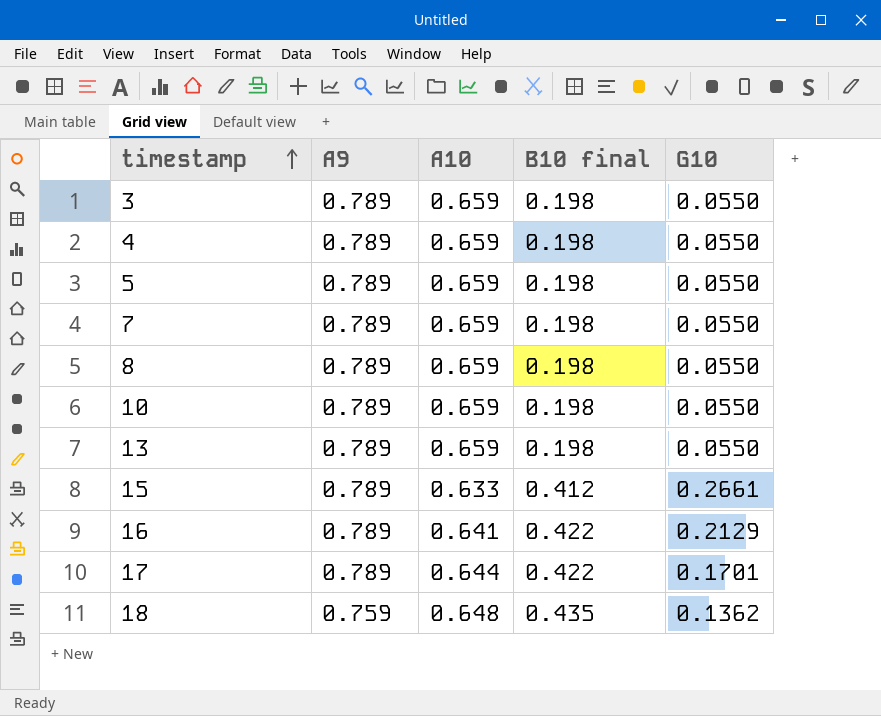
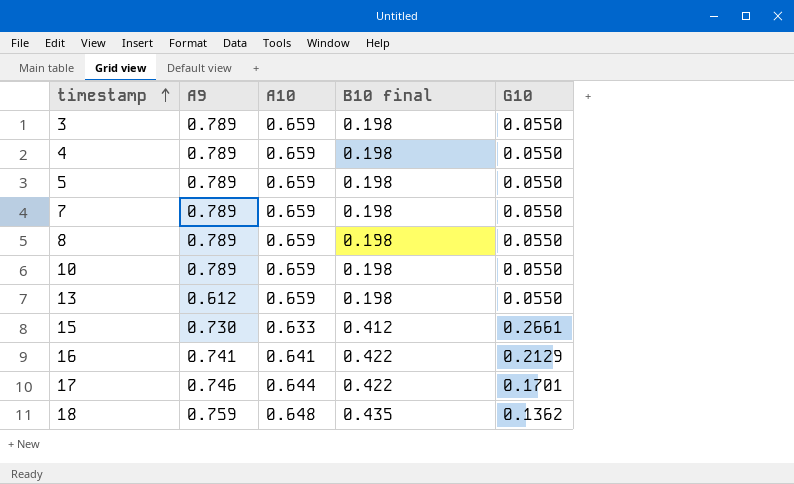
13 | A9: 0.789 -> 0.612
15 | A9: 0.789 -> 0.730
16 | A9: 0.789 -> 0.741
17 | A9: 0.789 -> 0.746

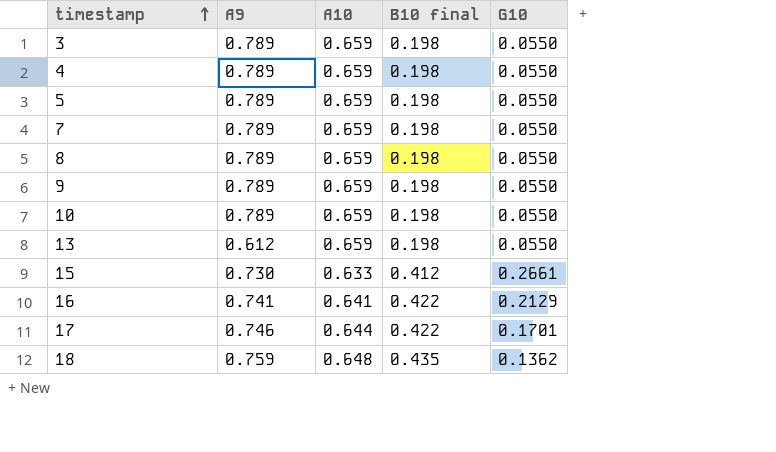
row 9: none -> 0.789 | 0.659 | 0.198 | 0.0550

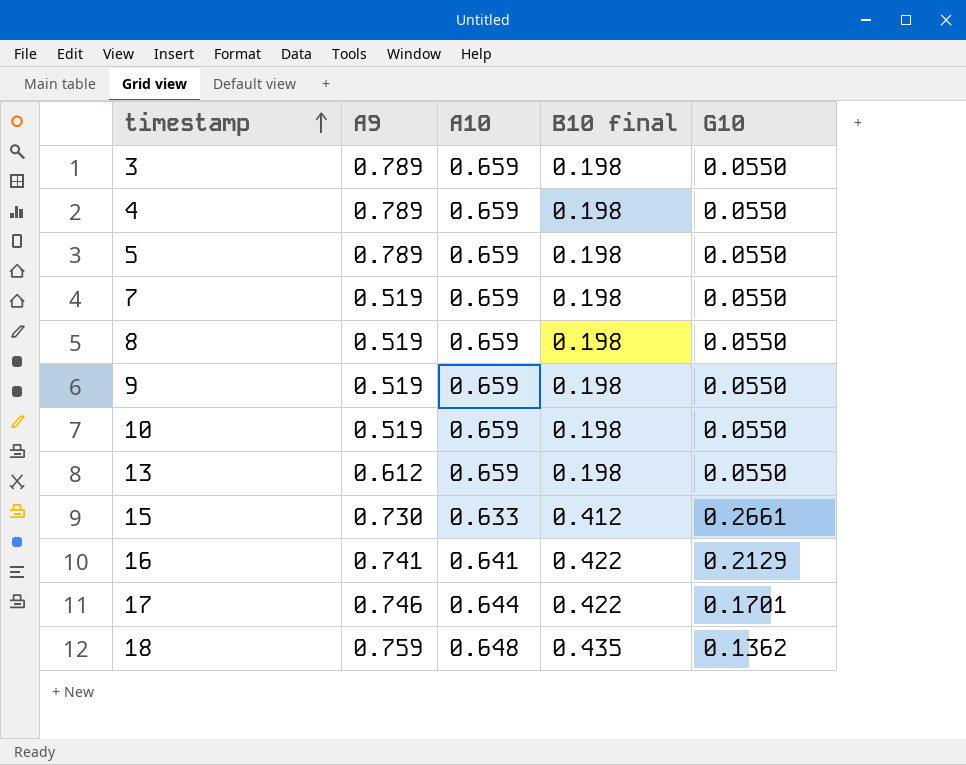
7 | A9: 0.789 -> 0.519
8 | A9: 0.789 -> 0.519
9 | A9: 0.789 -> 0.519
10 | A9: 0.789 -> 0.519

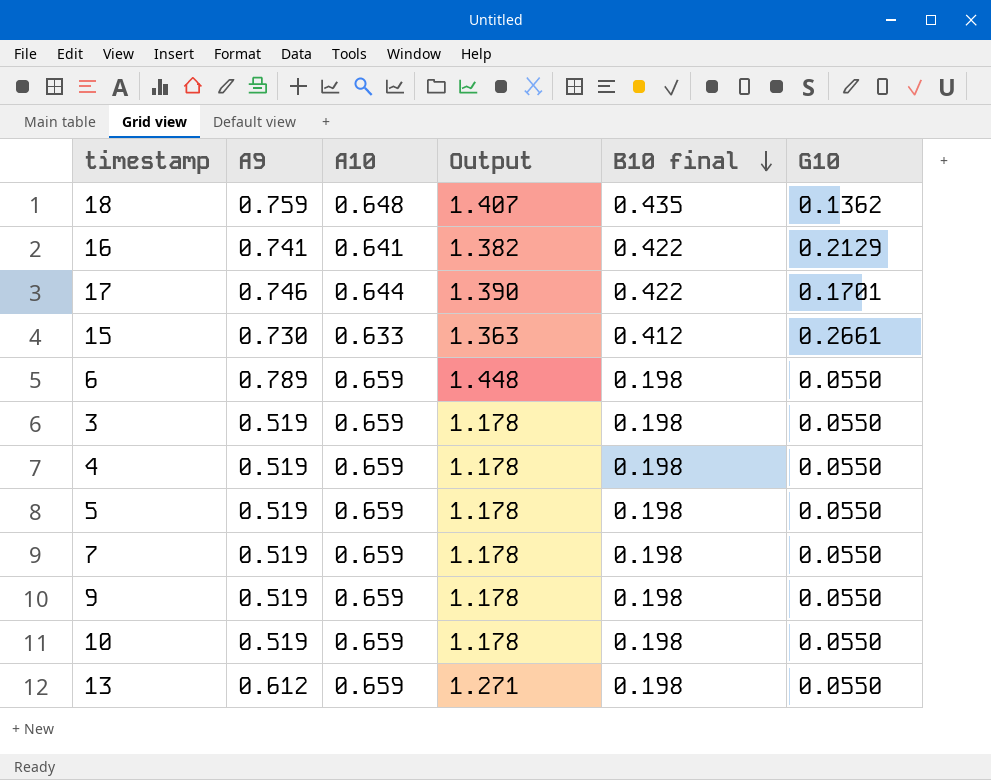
row order: timestamp ascending -> B10 final descending
column Output | formula: none -> [A9] + [A10]
row 8: 0.519 | 0.659 | 0.198 | 0.0550 -> none
row 6: none -> 0.789 | 0.659 | 1.448 | 0.198 | 0.0550
3 | A9: 0.789 -> 0.519
4 | A9: 0.789 -> 0.519
5 | A9: 0.789 -> 0.519

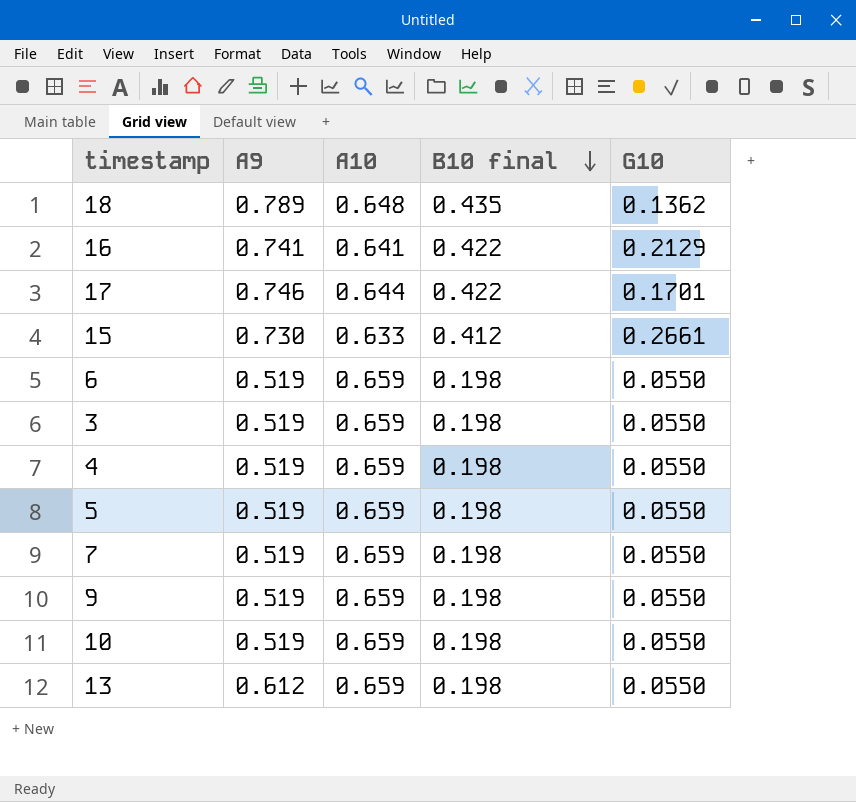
column Output | formula: [A9] + [A10] -> none
18 | A9: 0.759 -> 0.789
6 | A9: 0.789 -> 0.519

